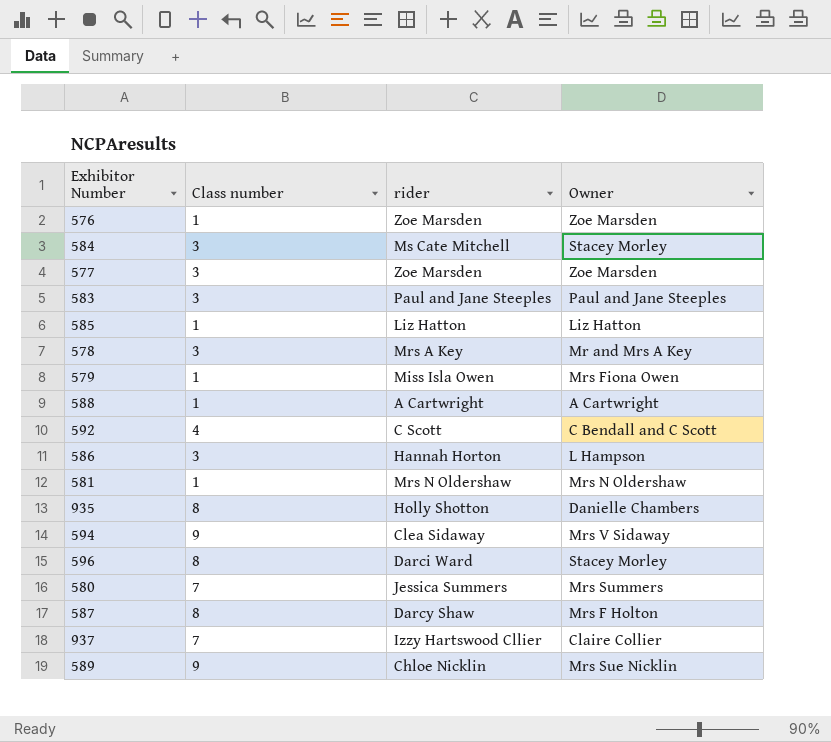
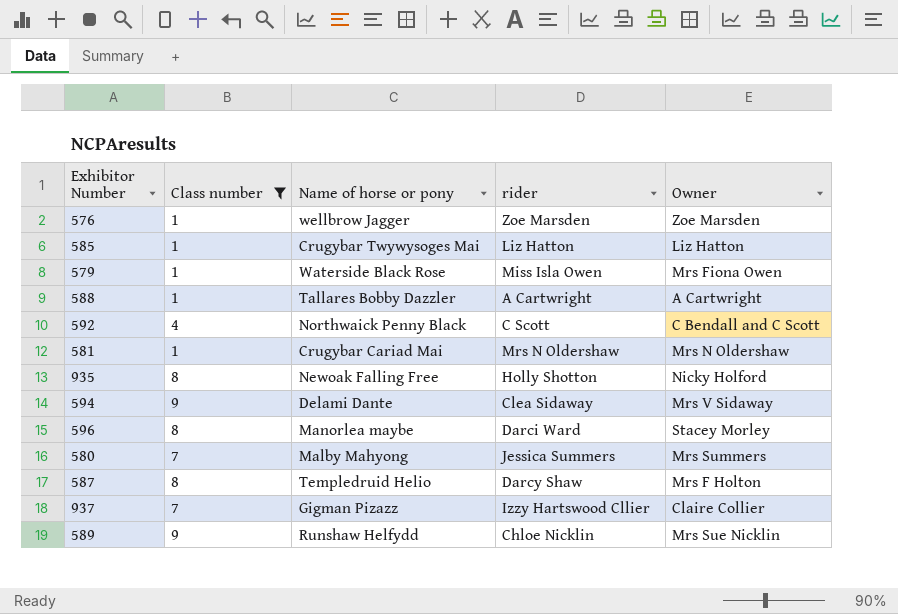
filter: none -> Class number != 3
column Name of horse or pony | position: none -> 3
935 | Owner: Danielle Chambers -> Nicky Holford

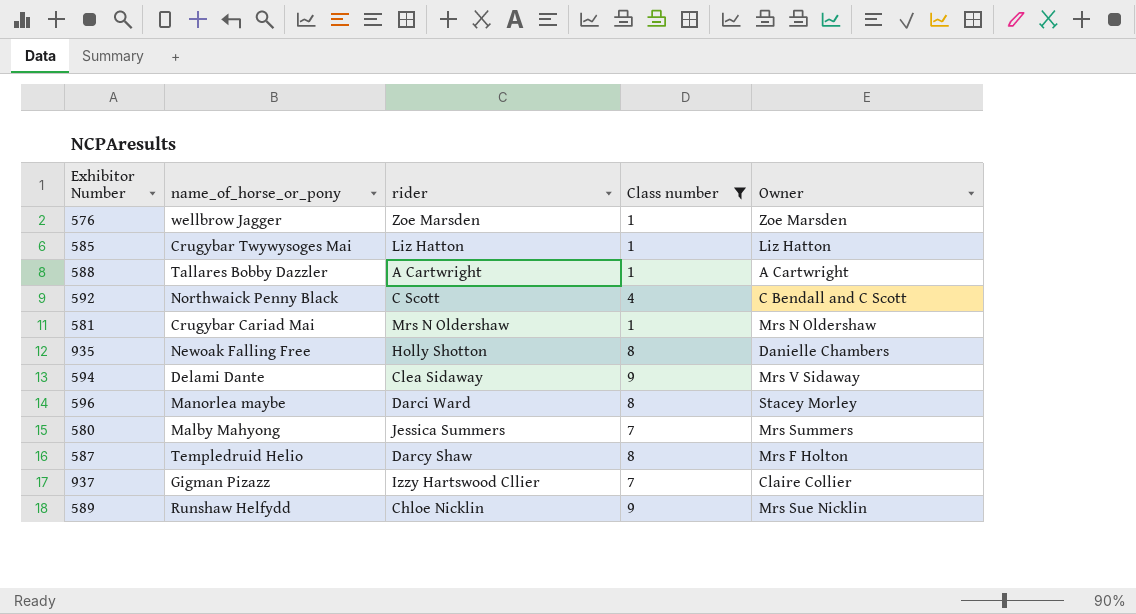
column name: Name of horse or pony -> name_of_horse_or_pony
column Class number | position: 2 -> 4
row 579: 1 | Waterside Black Rose | Miss Isla Owen | Mrs Fiona Owen -> none
935 | Owner: Nicky Holford -> Danielle Chambers

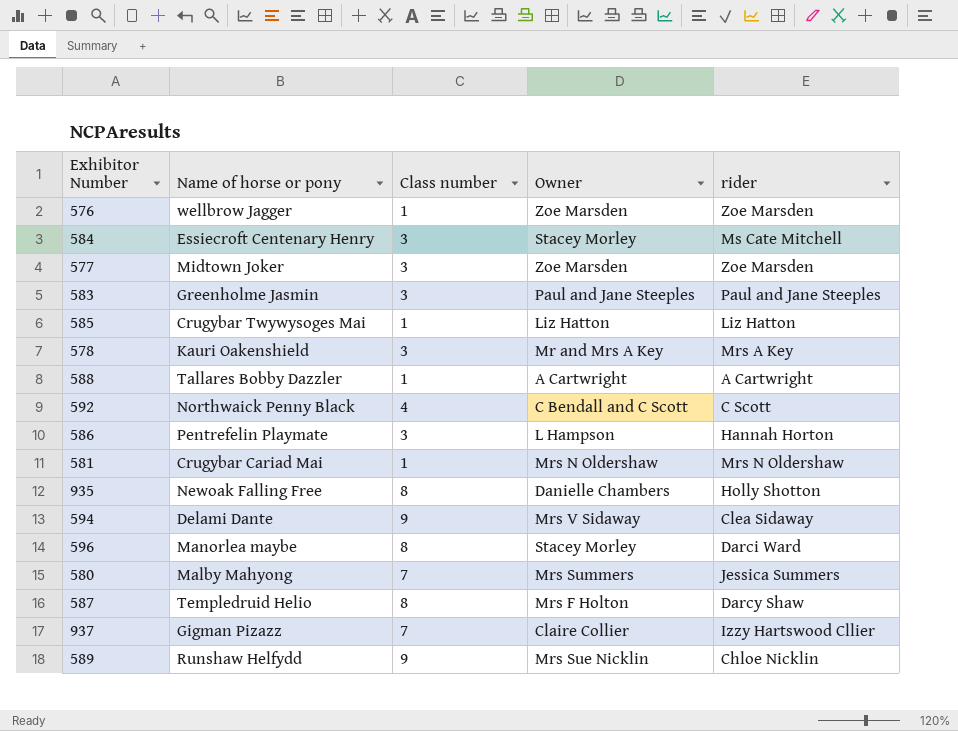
filter: Class number != 3 -> none
column name: name_of_horse_or_pony -> Name of horse or pony
column rider | position: 3 -> 5

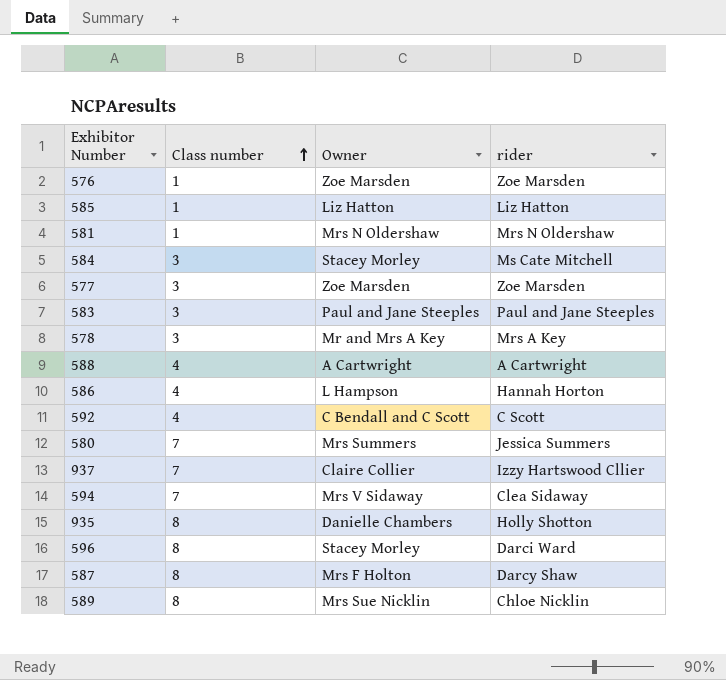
row order: none -> Class number ascending
column Name of horse or pony | position: 2 -> none
588 | Class number: 1 -> 4
586 | Class number: 3 -> 4
594 | Class number: 9 -> 7
589 | Class number: 9 -> 8

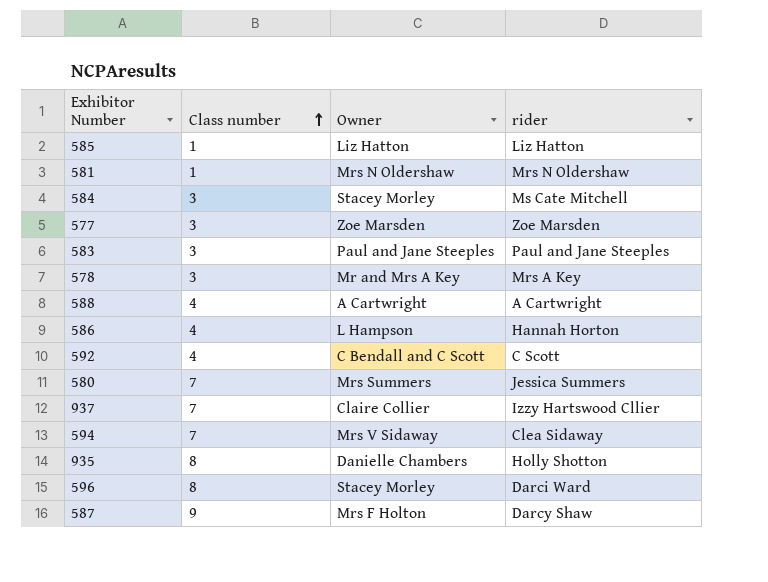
row 576: 1 | Zoe Marsden | Zoe Marsden -> none
row 589: 8 | Mrs Sue Nicklin | Chloe Nicklin -> none
587 | Class number: 8 -> 9

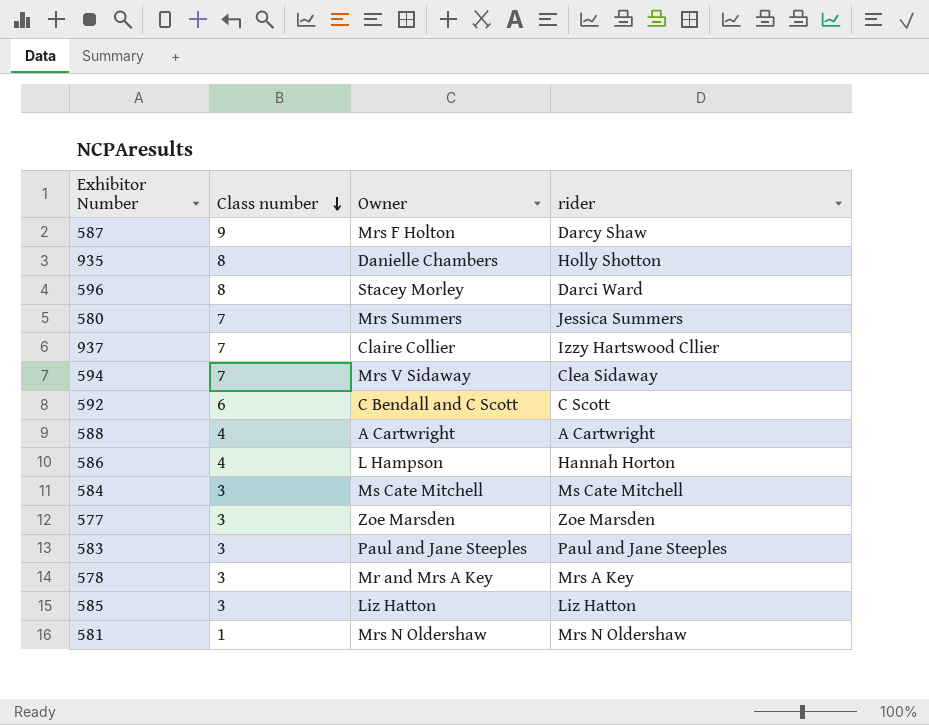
row order: Class number ascending -> Class number descending
592 | Class number: 4 -> 6
584 | Owner: Stacey Morley -> Ms Cate Mitchell
585 | Class number: 1 -> 3

